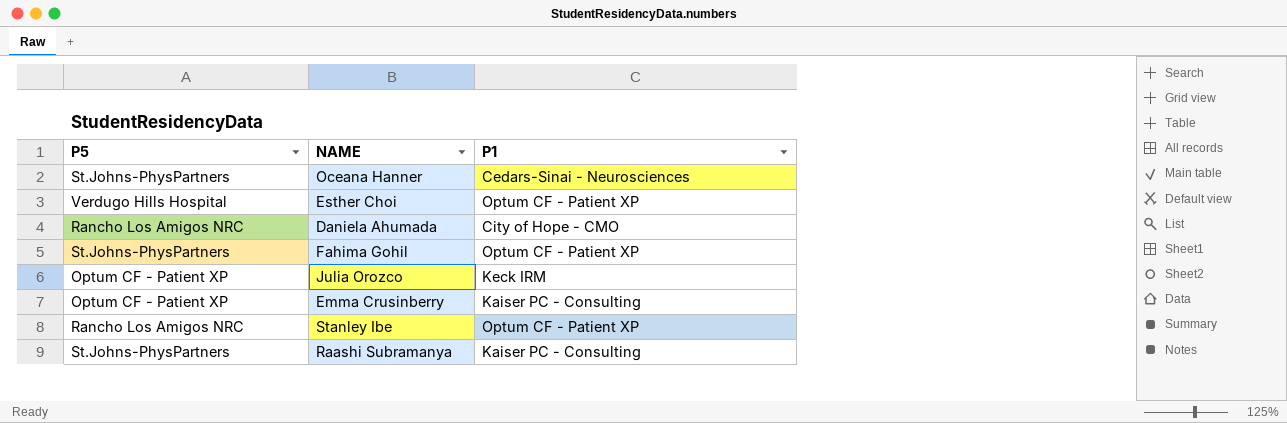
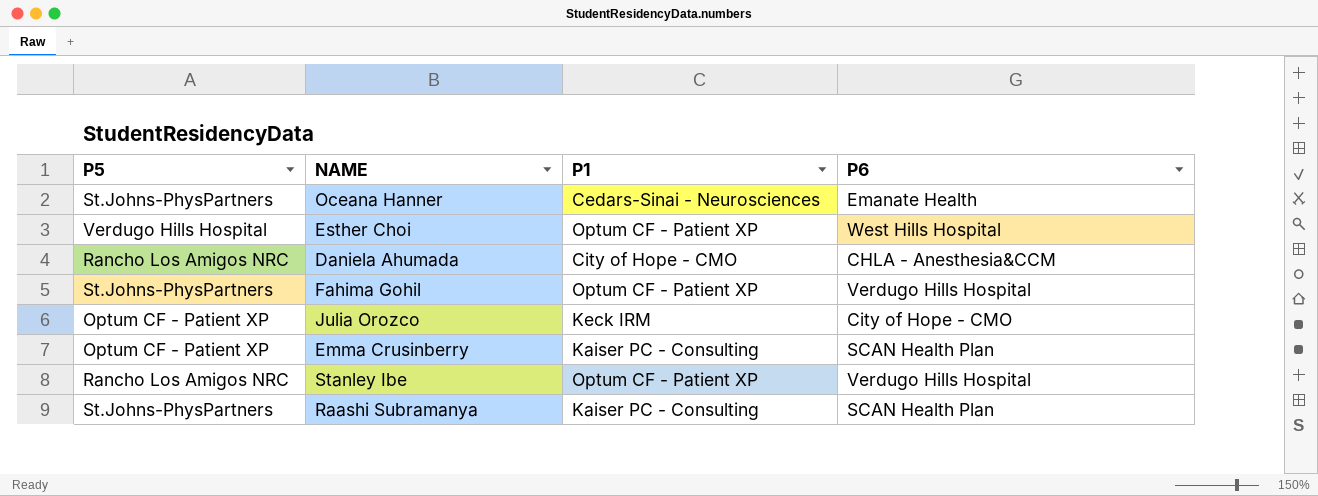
column P6 | position: none -> 4

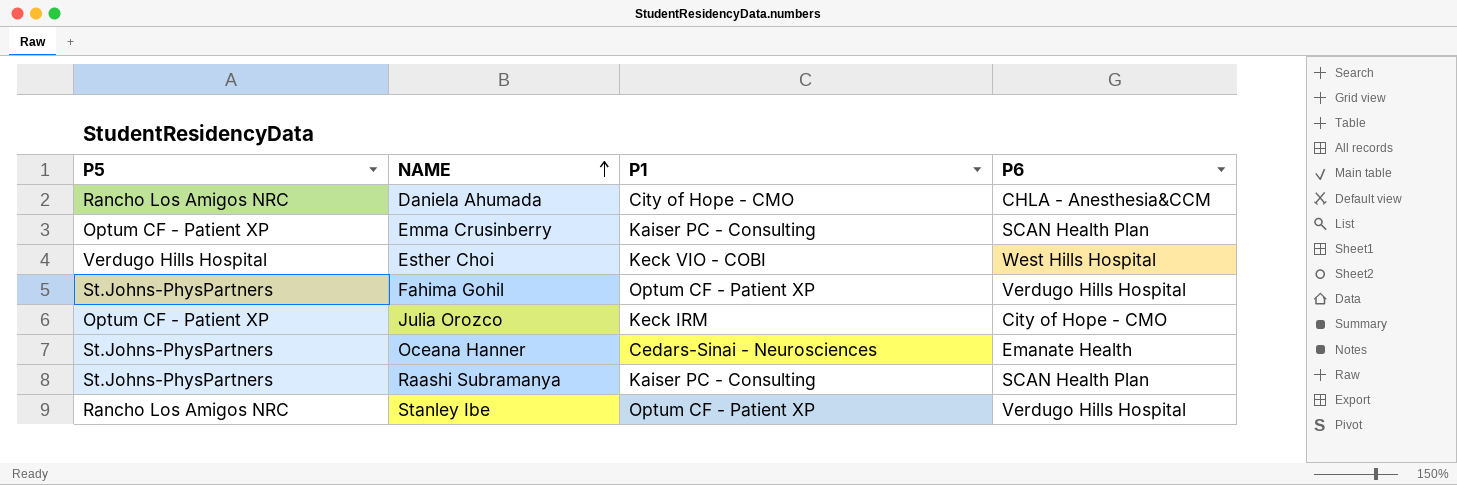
row order: none -> NAME ascending
Esther Choi | P1: Optum CF - Patient XP -> Keck VIO - COBI

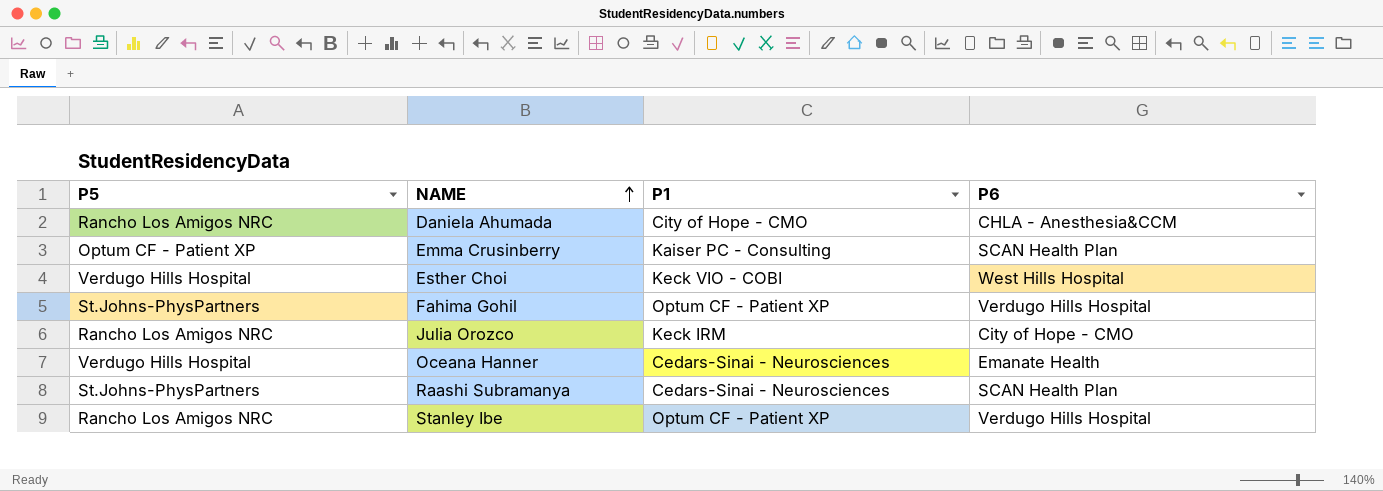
Julia Orozco | P5: Optum CF - Patient XP -> Rancho Los Amigos NRC
Oceana Hanner | P5: St.Johns-PhysPartners -> Verdugo Hills Hospital
Raashi Subramanya | P1: Kaiser PC - Consulting -> Cedars-Sinai - Neurosciences

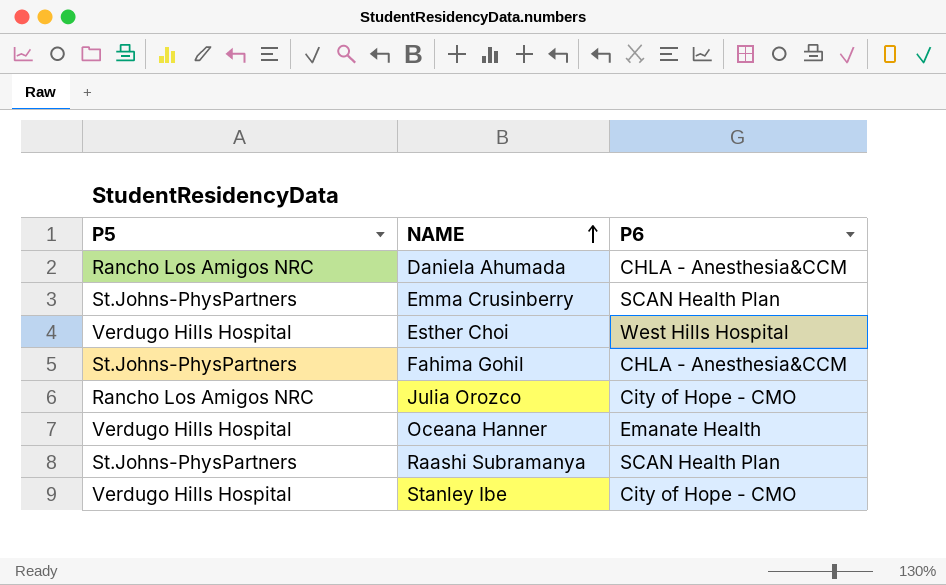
column P1 | position: 3 -> none
Emma Crusinberry | P5: Optum CF - Patient XP -> St.Johns-PhysPartners
Fahima Gohil | P6: Verdugo Hills Hospital -> CHLA - Anesthesia&CCM
Stanley Ibe | P5: Rancho Los Amigos NRC -> Verdugo Hills Hospital
Stanley Ibe | P6: Verdugo Hills Hospital -> City of Hope - CMO

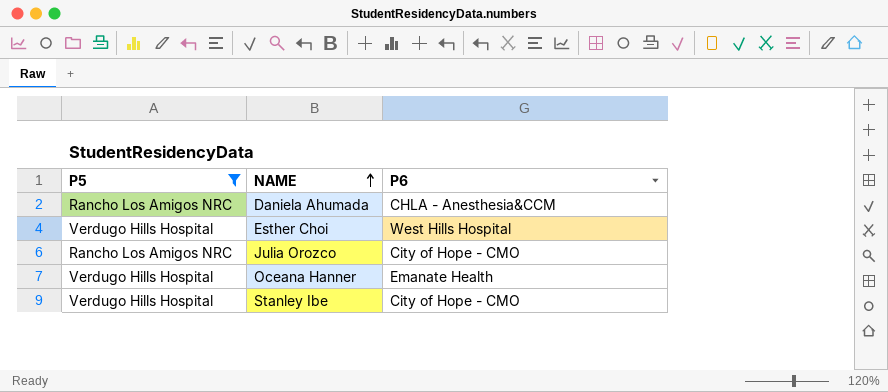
filter: none -> P5 != St.Johns-PhysPartners

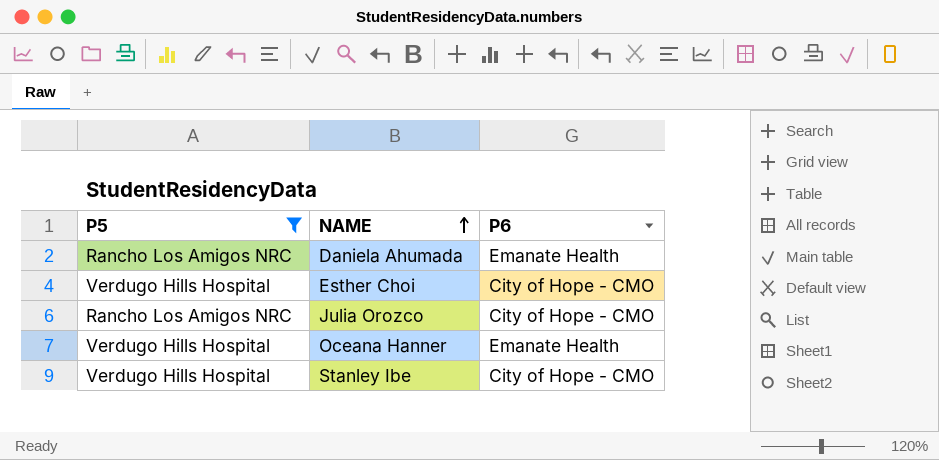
Daniela Ahumada | P6: CHLA - Anesthesia&CCM -> Emanate Health
Esther Choi | P6: West Hills Hospital -> City of Hope - CMO

